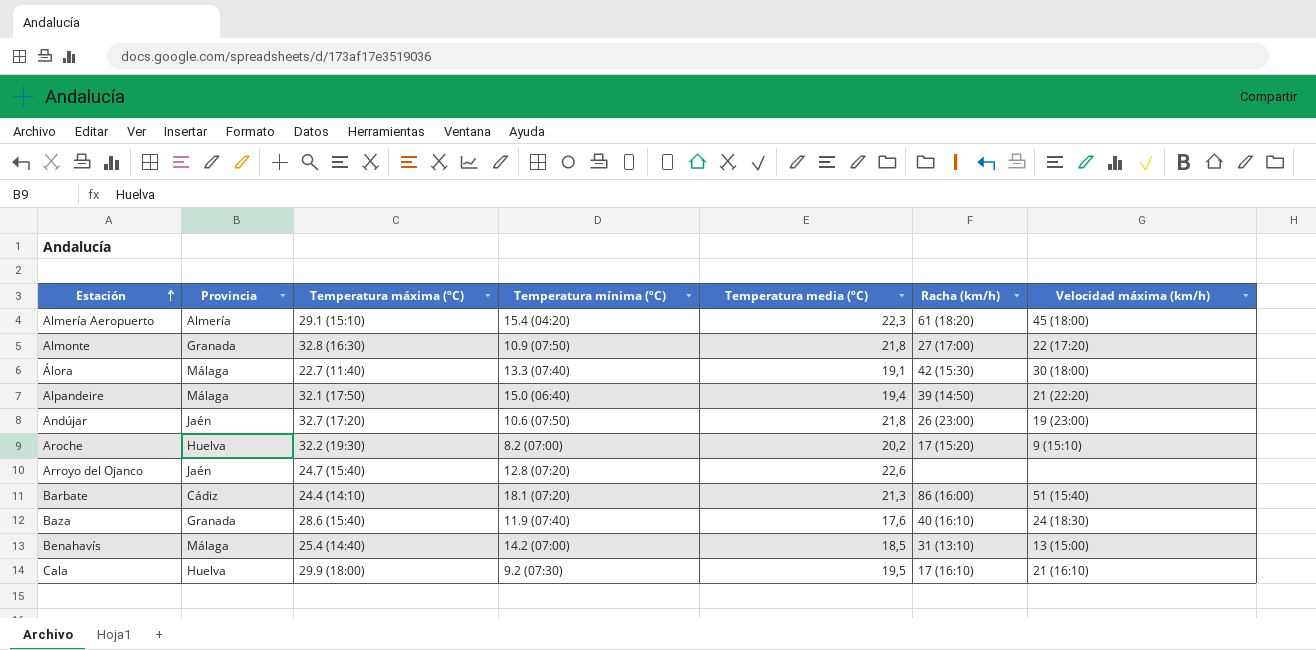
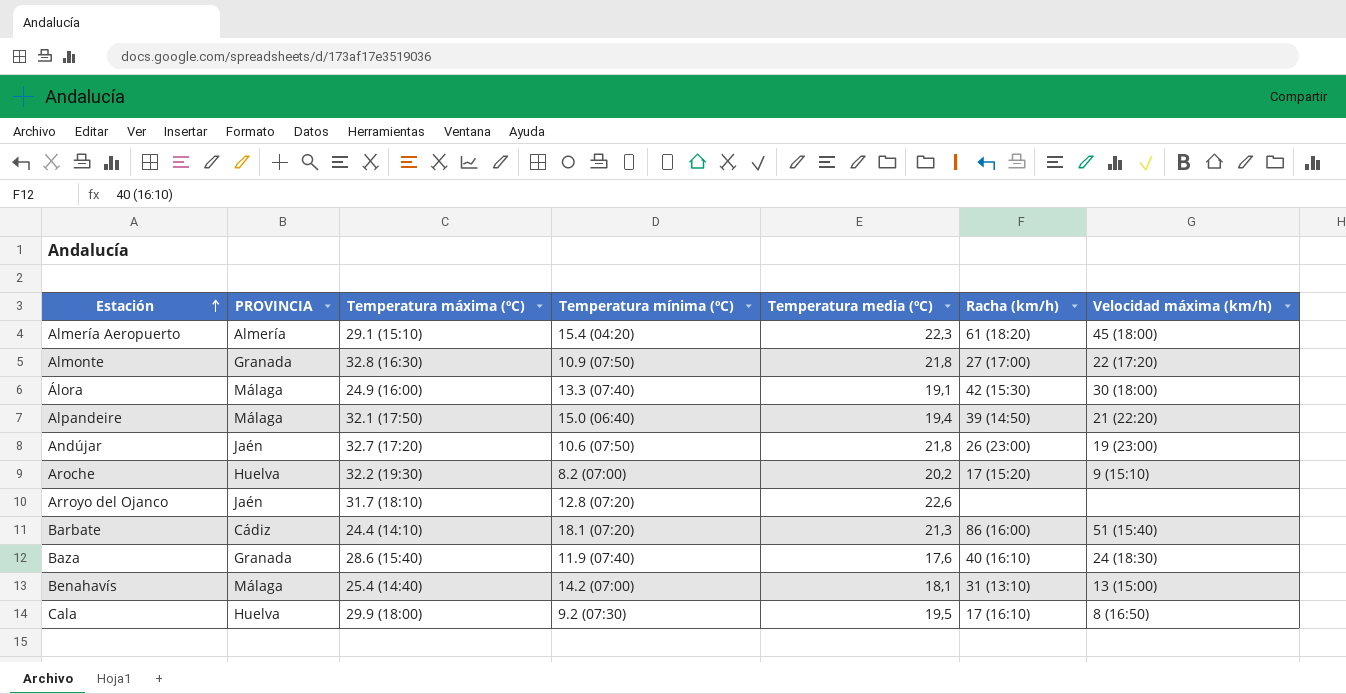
column name: Provincia -> PROVINCIA
Álora | Temperatura máxima (ºC): 22.7 (11:40) -> 24.9 (16:00)
Arroyo del Ojanco | Temperatura máxima (ºC): 24.7 (15:40) -> 31.7 (18:10)
Benahavís | Temperatura media (ºC): 18,5 -> 18,1
Cala | Velocidad máxima (km/h): 21 (16:10) -> 8 (16:50)

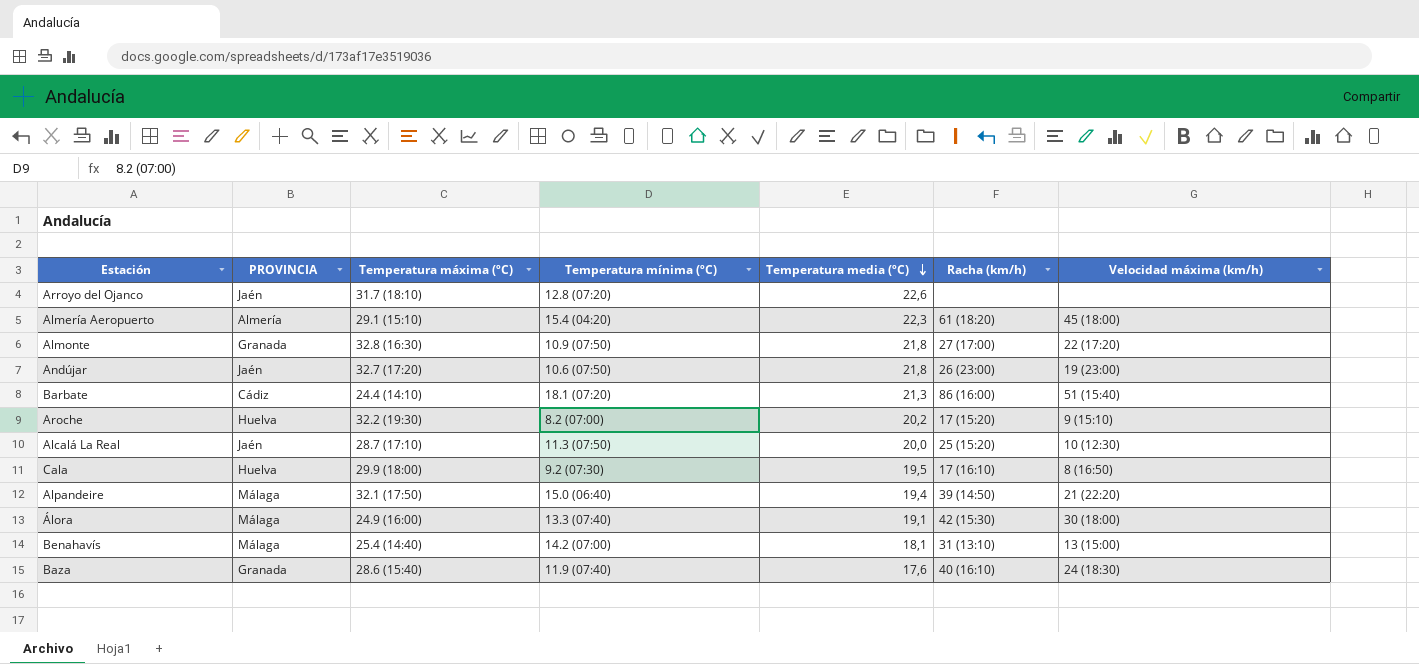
row order: Estación ascending -> Temperatura media (ºC) descending
row Alcalá La Real: none -> Jaén | 28.7 (17:10) | 11.3 (07:50) | 20,0 | 25 (15:20) | 10 (12:30)

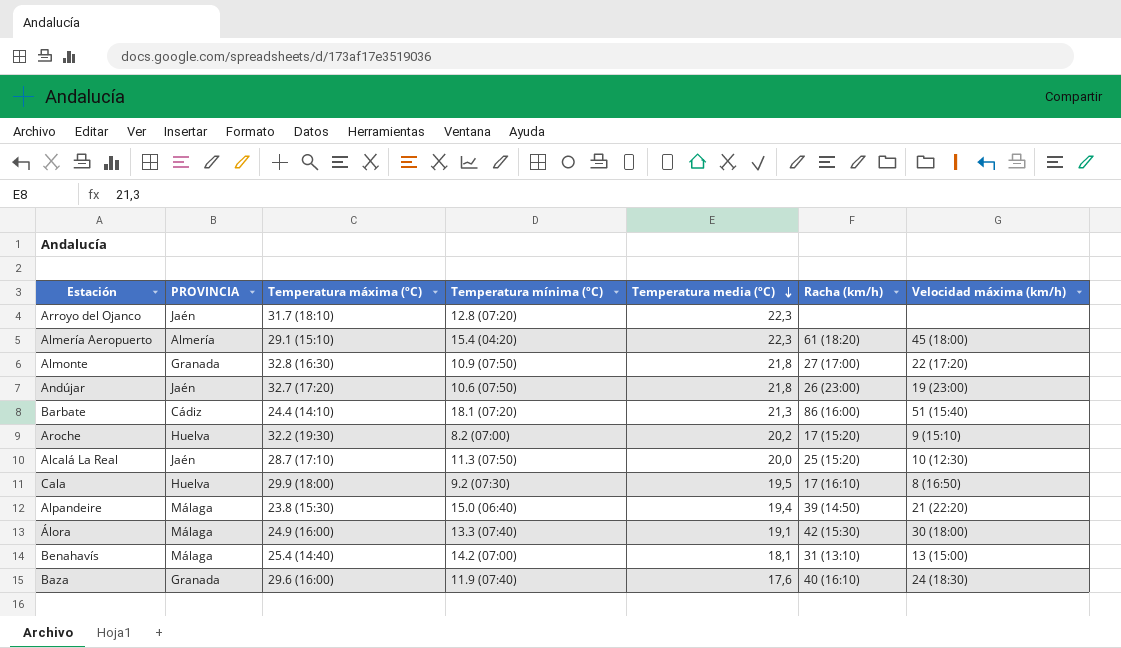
Arroyo del Ojanco | Temperatura media (ºC): 22,6 -> 22,3
Alpandeire | Temperatura máxima (ºC): 32.1 (17:50) -> 23.8 (15:30)
Baza | Temperatura máxima (ºC): 28.6 (15:40) -> 29.6 (16:00)

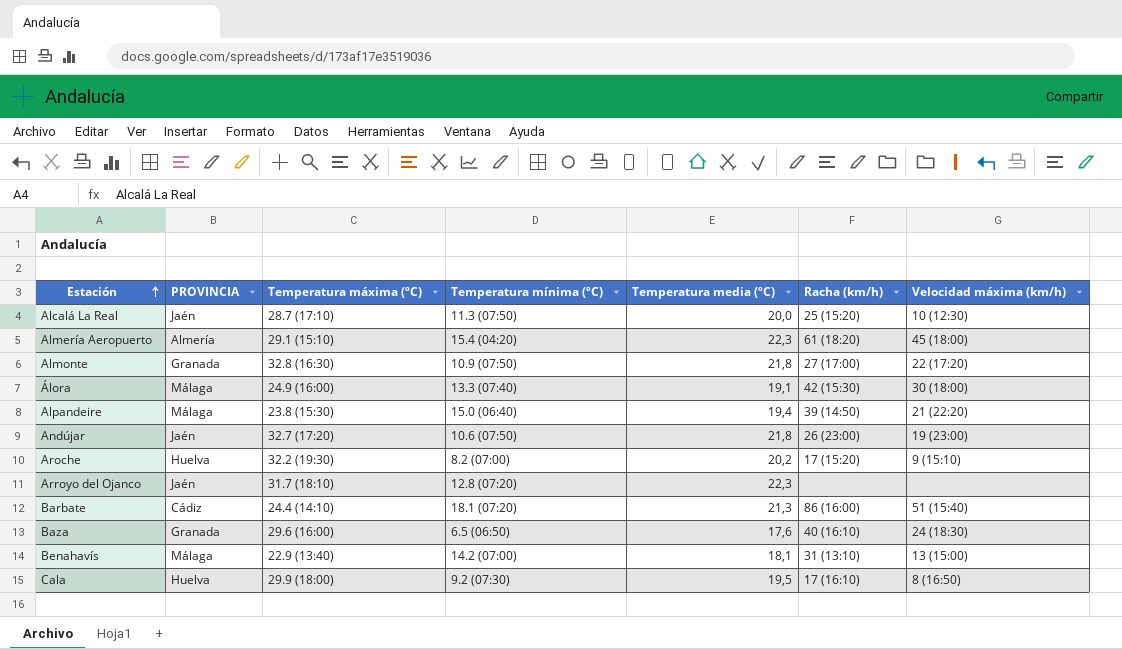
row order: Temperatura media (ºC) descending -> Estación ascending
Baza | Temperatura mínima (ºC): 11.9 (07:40) -> 6.5 (06:50)
Benahavís | Temperatura máxima (ºC): 25.4 (14:40) -> 22.9 (13:40)

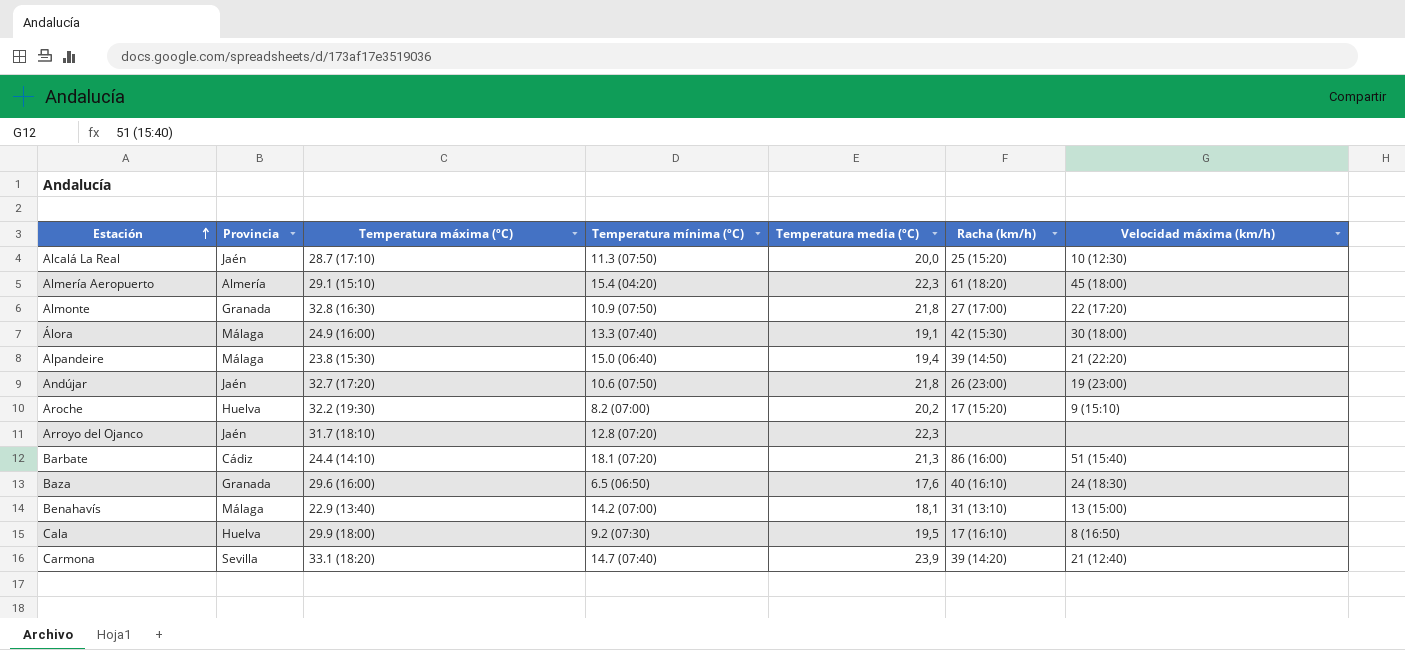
column name: PROVINCIA -> Provincia
row Carmona: none -> Sevilla | 33.1 (18:20) | 14.7 (07:40) | 23,9 | 39 (14:20) | 21 (12:40)

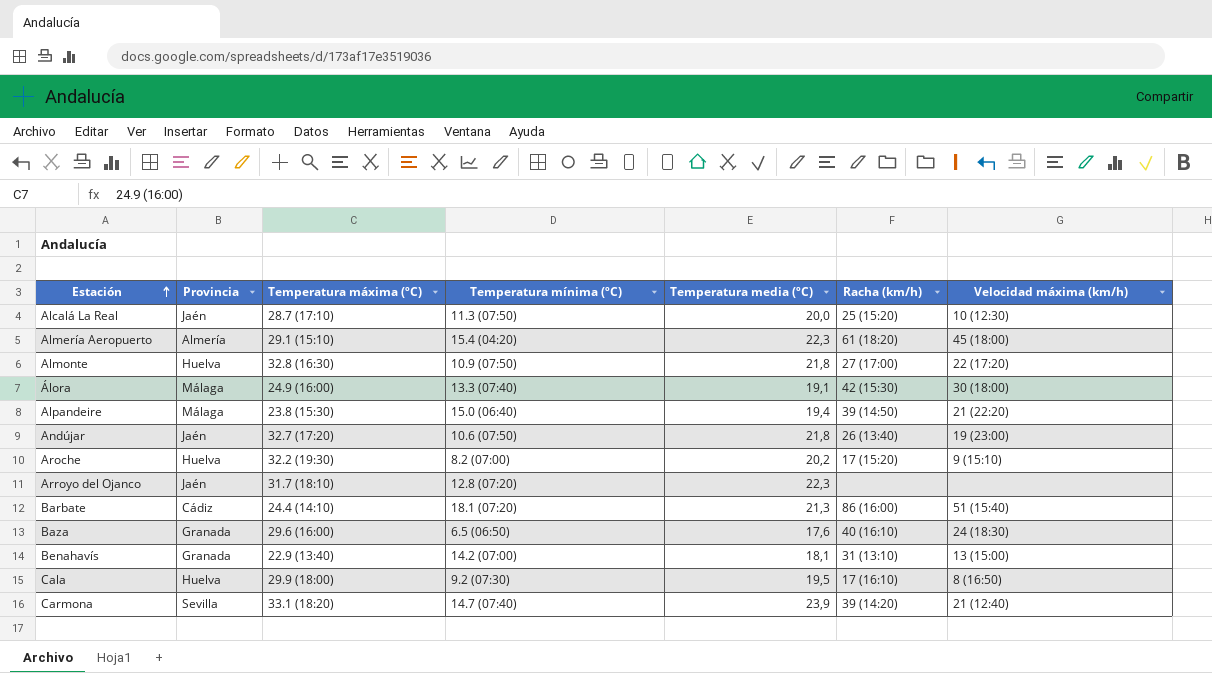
Almonte | Provincia: Granada -> Huelva
Andújar | Racha (km/h): 26 (23:00) -> 26 (13:40)
Benahavís | Provincia: Málaga -> Granada

